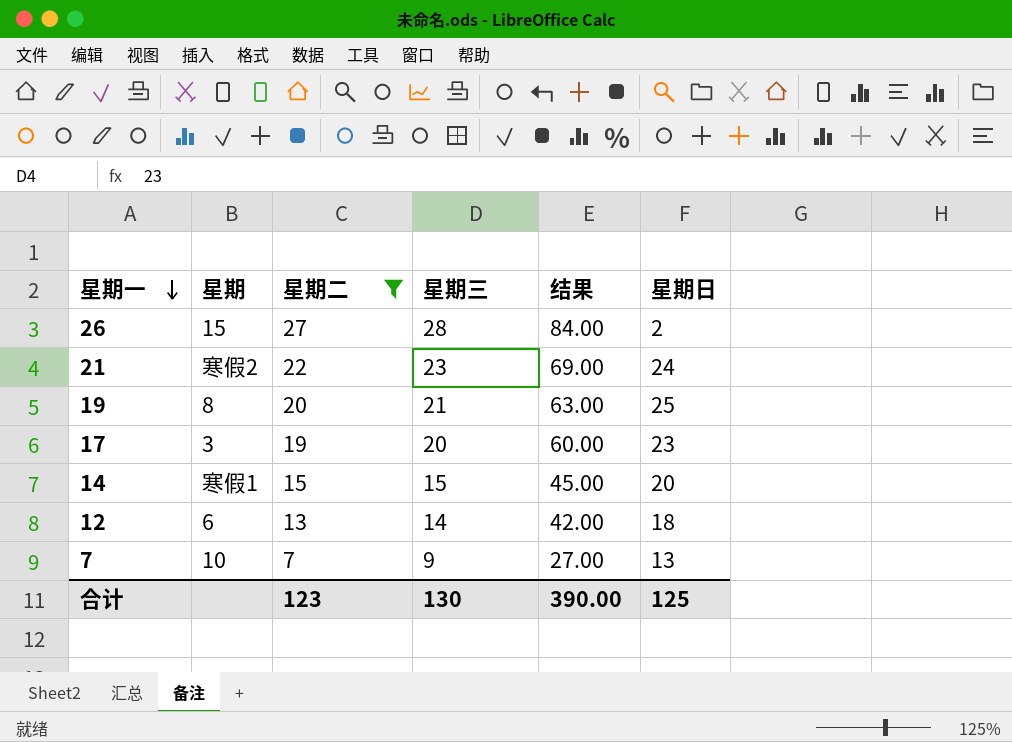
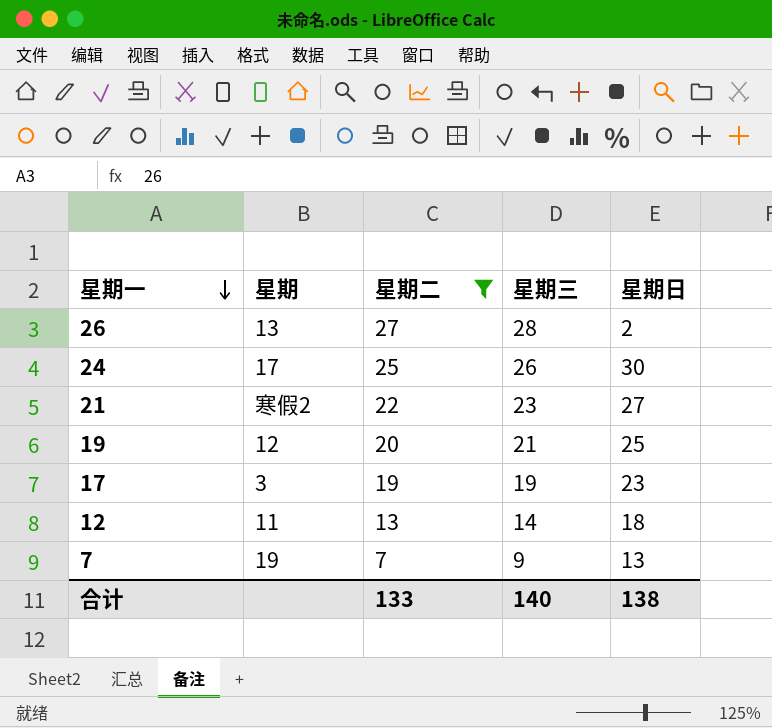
column 结果 | formula: [星期三] * 3 -> none
row 14: 寒假1 | 15 | 15 | 45.00 | 20 -> none
26 | 星期: 15 -> 13
row 24: none -> 17 | 25 | 26 | 30
21 | 星期日: 24 -> 27
19 | 星期: 8 -> 12
17 | 星期三: 20 -> 19
12 | 星期: 6 -> 11
7 | 星期: 10 -> 19
合计 | 星期二: 123 -> 133
合计 | 星期三: 130 -> 140
合计 | 星期日: 125 -> 138

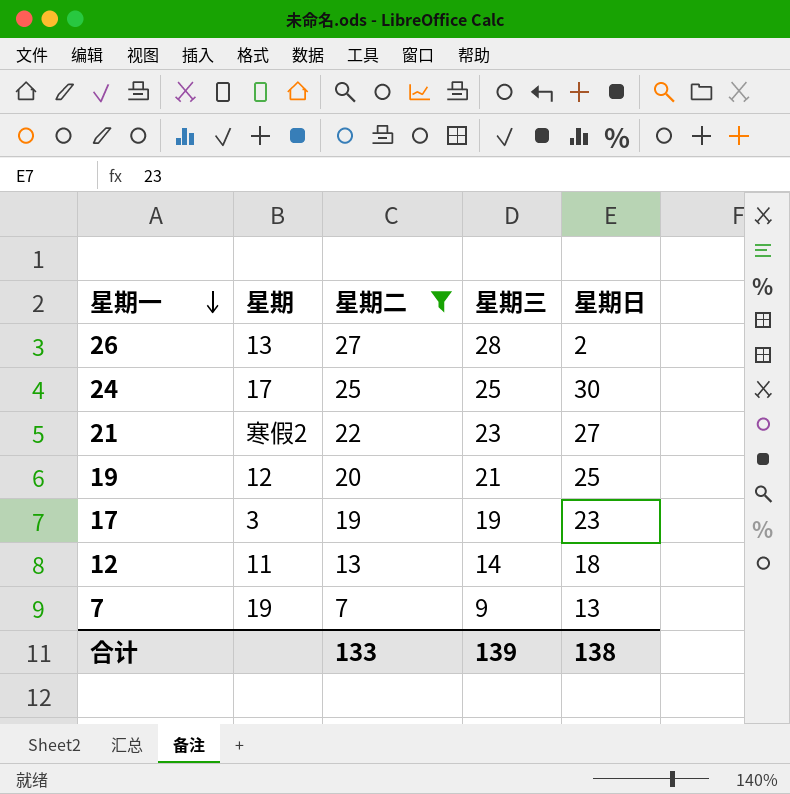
24 | 星期三: 26 -> 25
合计 | 星期三: 140 -> 139

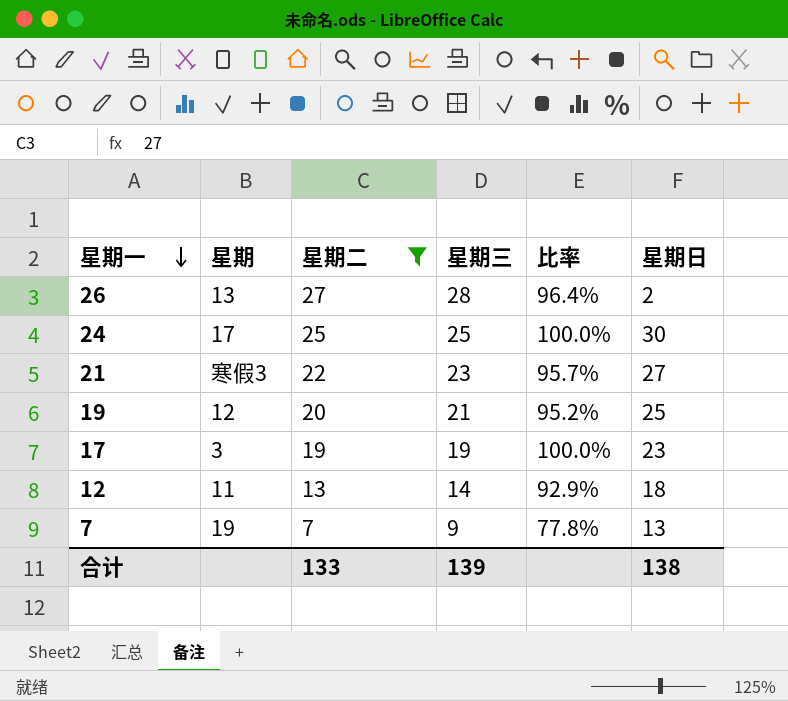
column 比率 | formula: none -> [星期二] / [星期三]
21 | 星期: 寒假2 -> 寒假3

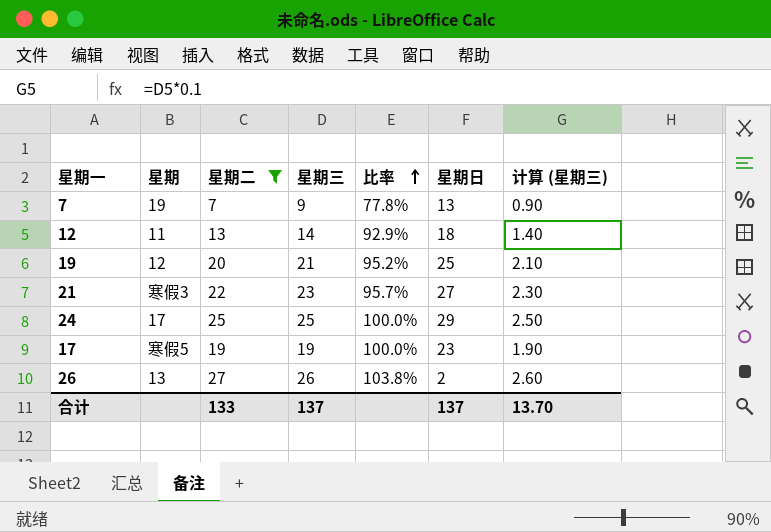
row order: 星期一 descending -> 比率 ascending
column 计算 (星期三) | formula: none -> [星期三] * 0.1
24 | 星期日: 30 -> 29
17 | 星期: 3 -> 寒假5
26 | 星期三: 28 -> 26
26 | 比率: 96.4% -> 103.8%
合计 | 星期三: 139 -> 137
合计 | 星期日: 138 -> 137

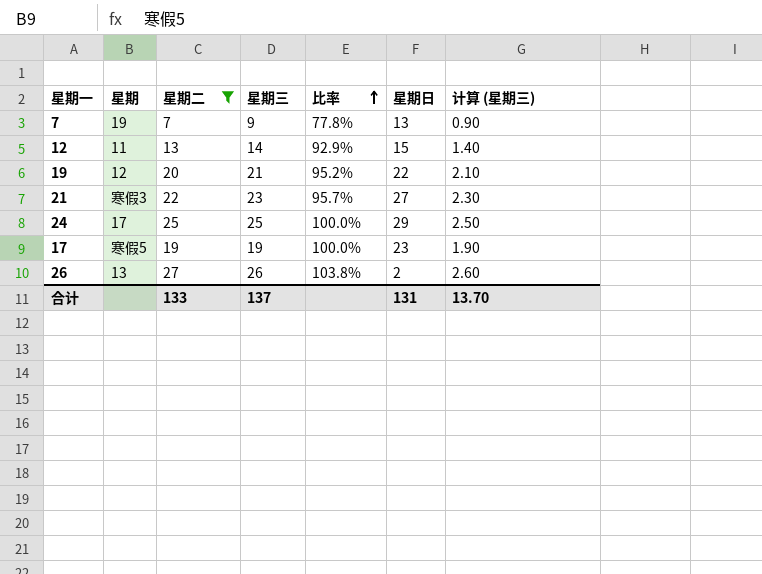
12 | 星期日: 18 -> 15
19 | 星期日: 25 -> 22
合计 | 星期日: 137 -> 131

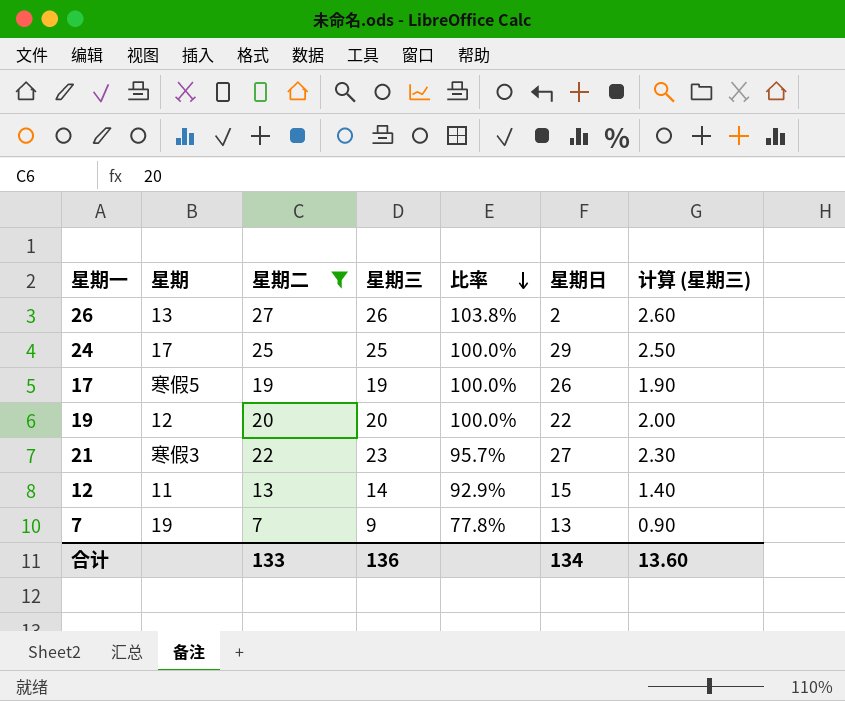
row order: 比率 ascending -> 比率 descending
17 | 星期日: 23 -> 26
19 | 星期三: 21 -> 20
19 | 比率: 95.2% -> 100.0%
19 | 计算 (星期三): 2.10 -> 2.00
合计 | 星期三: 137 -> 136
合计 | 星期日: 131 -> 134
合计 | 计算 (星期三): 13.70 -> 13.60

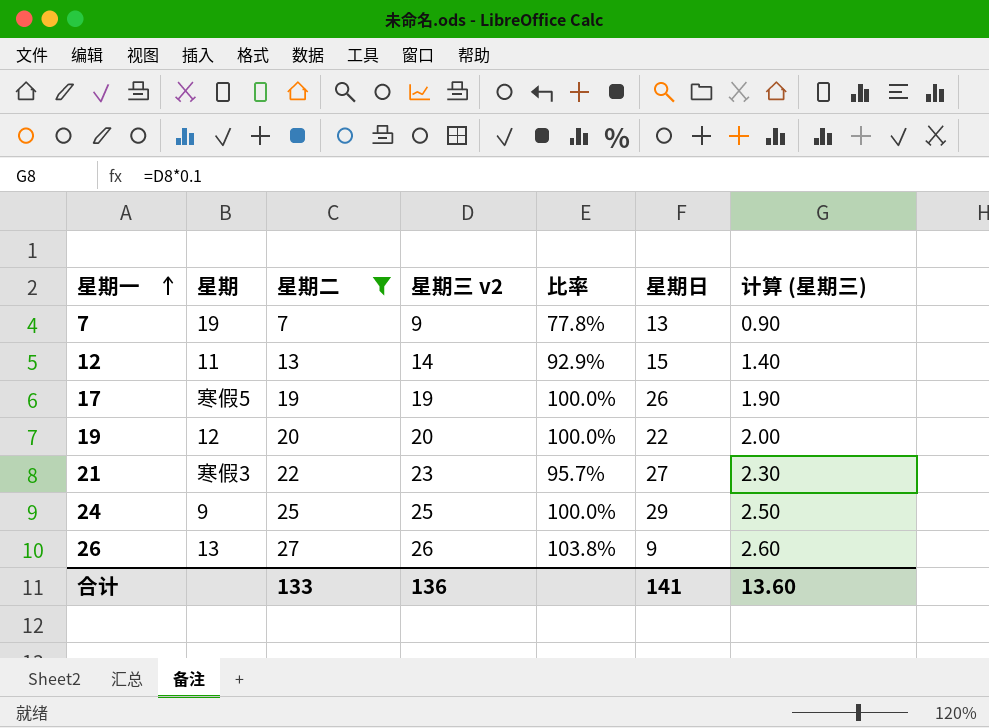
row order: 比率 descending -> 星期一 ascending
column name: 星期三 -> 星期三 v2
24 | 星期: 17 -> 9
26 | 星期日: 2 -> 9
合计 | 星期日: 134 -> 141

